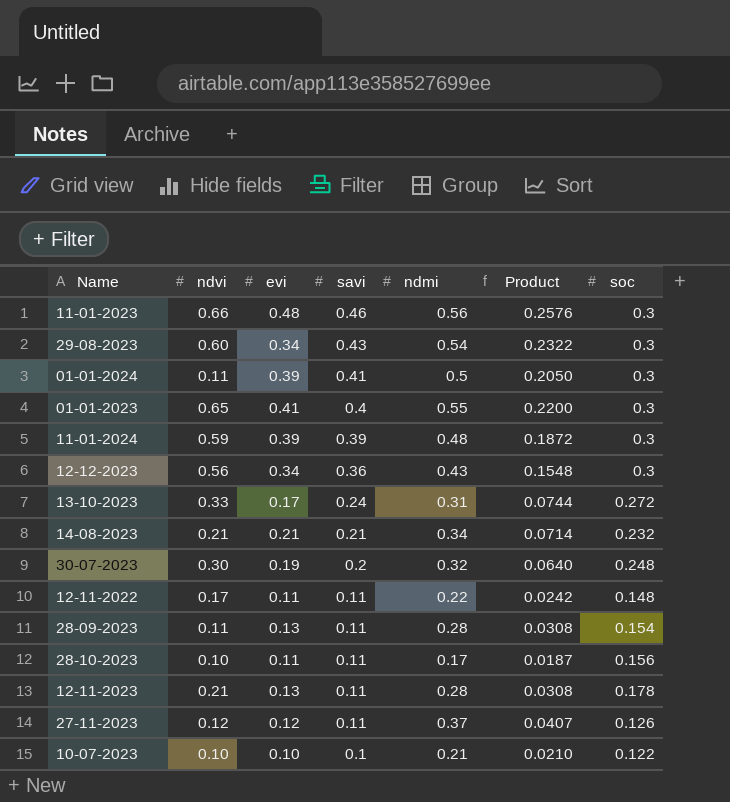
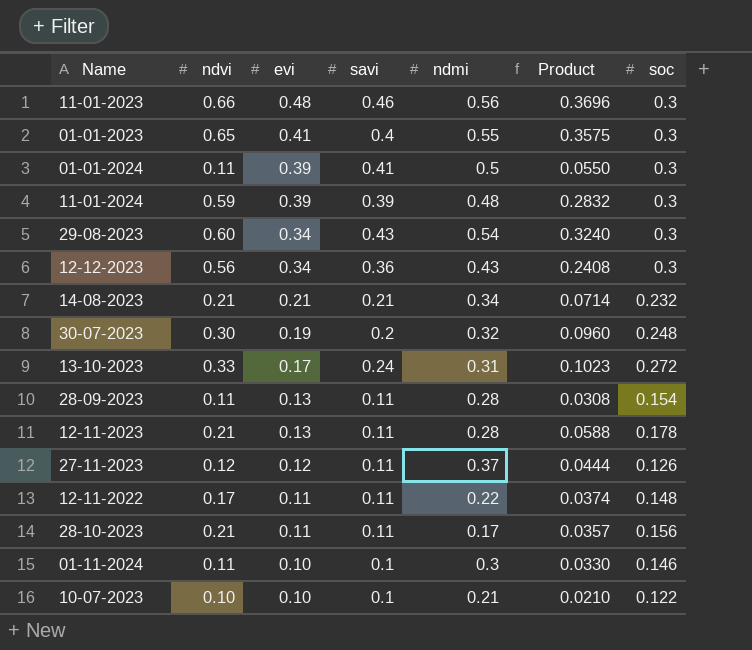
row order: savi descending -> evi descending
column Product | formula: [savi] * [ndmi] -> [ndvi] * [ndmi]
28-10-2023 | ndvi: 0.10 -> 0.21
row 01-11-2024: none -> 0.11 | 0.10 | 0.1 | 0.3 | 0.0330 | 0.146

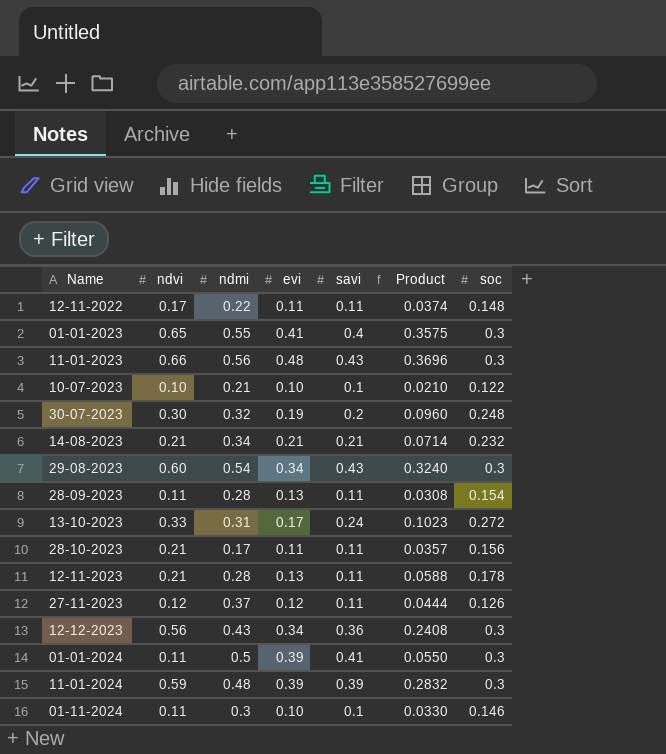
row order: evi descending -> Name ascending
column ndmi | position: 5 -> 3
11-01-2023 | savi: 0.46 -> 0.43

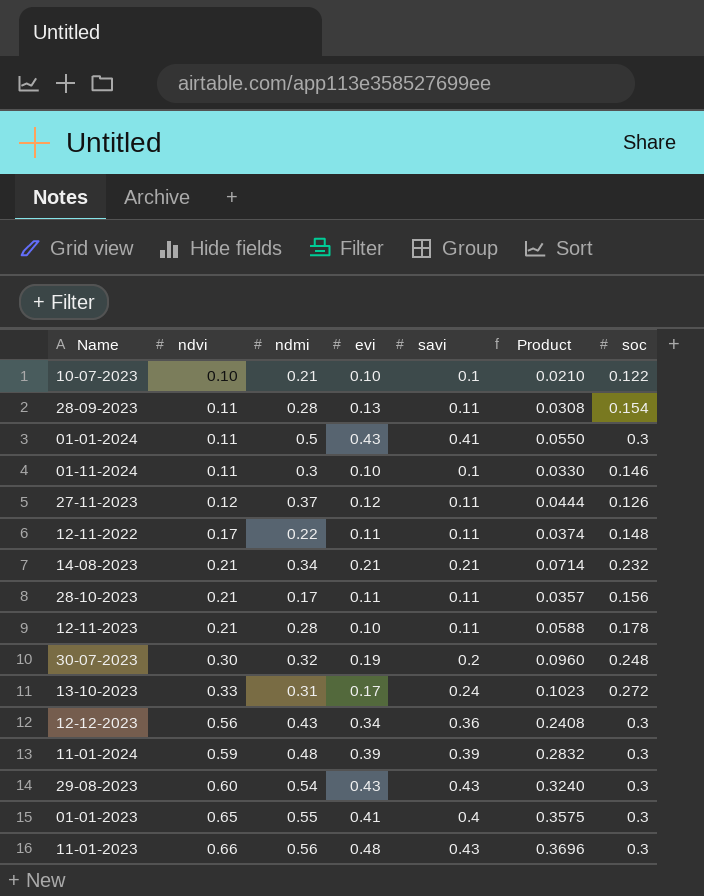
row order: Name ascending -> ndvi ascending
01-01-2024 | evi: 0.39 -> 0.43
12-11-2023 | evi: 0.13 -> 0.10
29-08-2023 | evi: 0.34 -> 0.43

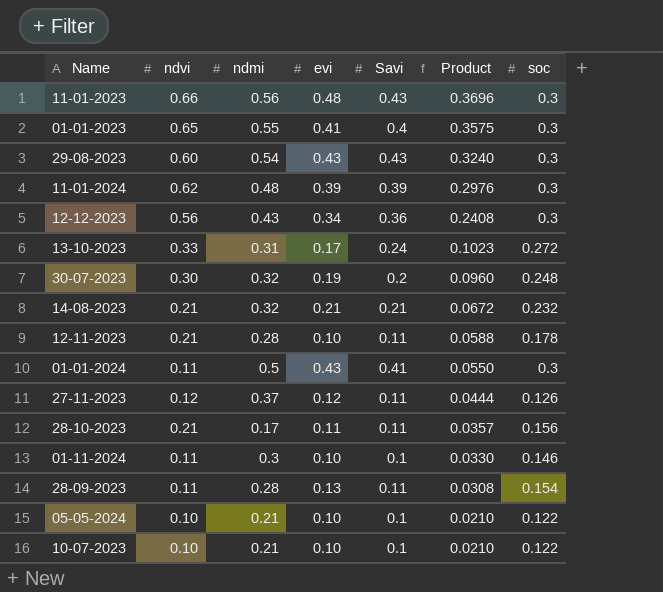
row order: ndvi ascending -> Product descending
column name: savi -> Savi
row 12-11-2022: 0.17 | 0.22 | 0.11 | 0.11 | 0.0374 | 0.148 -> none
11-01-2024 | ndvi: 0.59 -> 0.62
11-01-2024 | Product: 0.2832 -> 0.2976
14-08-2023 | ndmi: 0.34 -> 0.32
14-08-2023 | Product: 0.0714 -> 0.0672
row 05-05-2024: none -> 0.10 | 0.21 | 0.10 | 0.1 | 0.0210 | 0.122

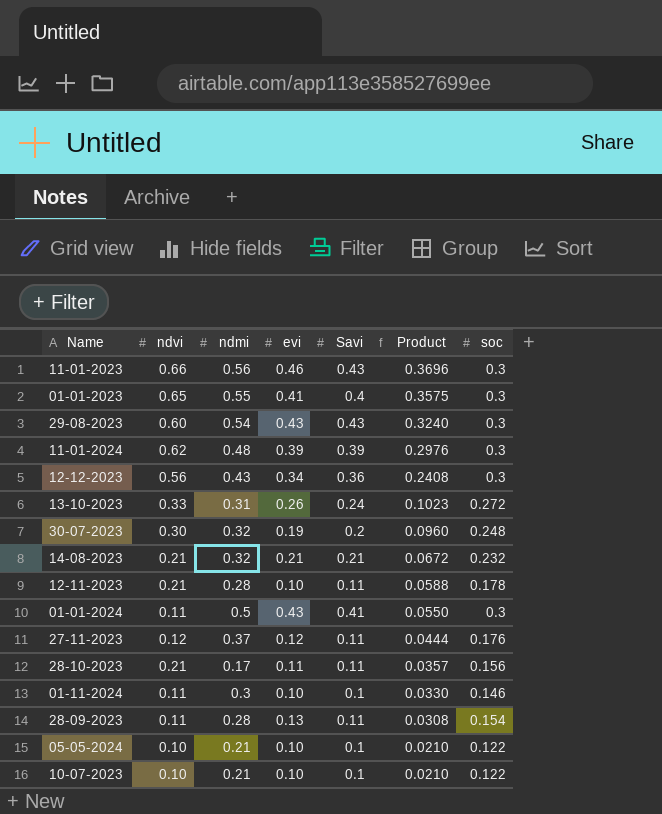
11-01-2023 | evi: 0.48 -> 0.46
13-10-2023 | evi: 0.17 -> 0.26
27-11-2023 | soc: 0.126 -> 0.176

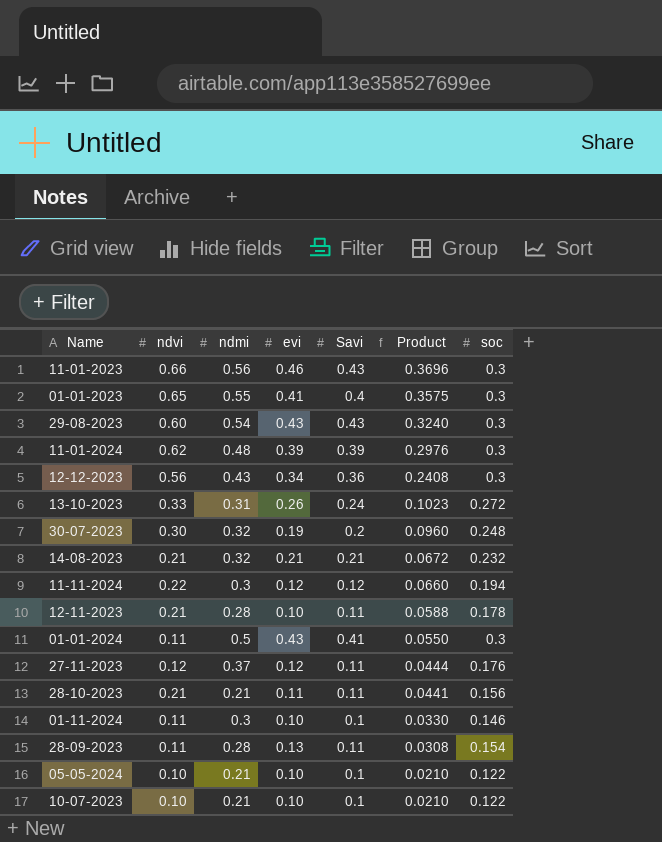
row 11-11-2024: none -> 0.22 | 0.3 | 0.12 | 0.12 | 0.0660 | 0.194
28-10-2023 | ndmi: 0.17 -> 0.21
28-10-2023 | Product: 0.0357 -> 0.0441

